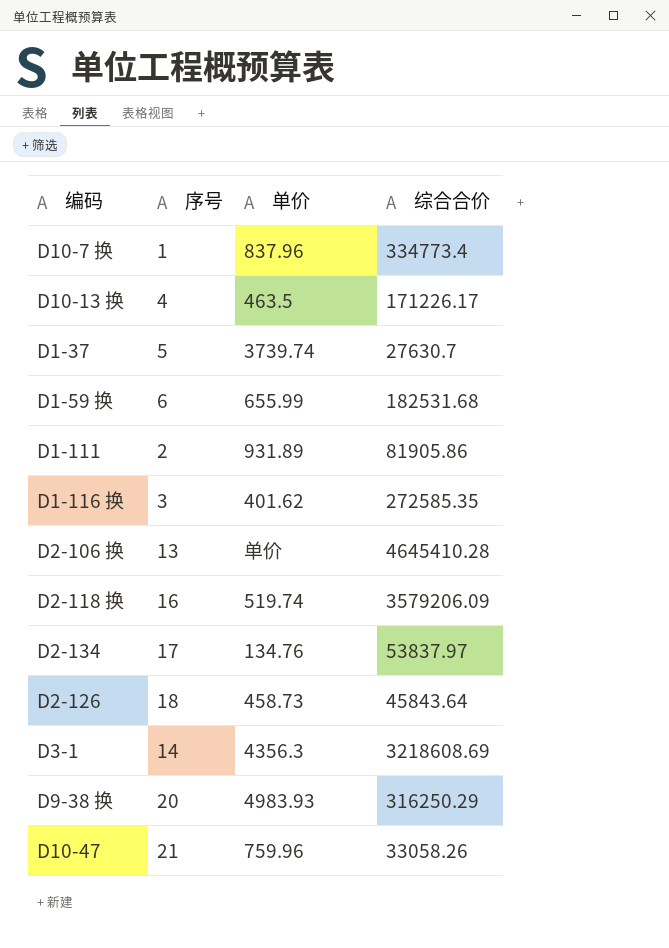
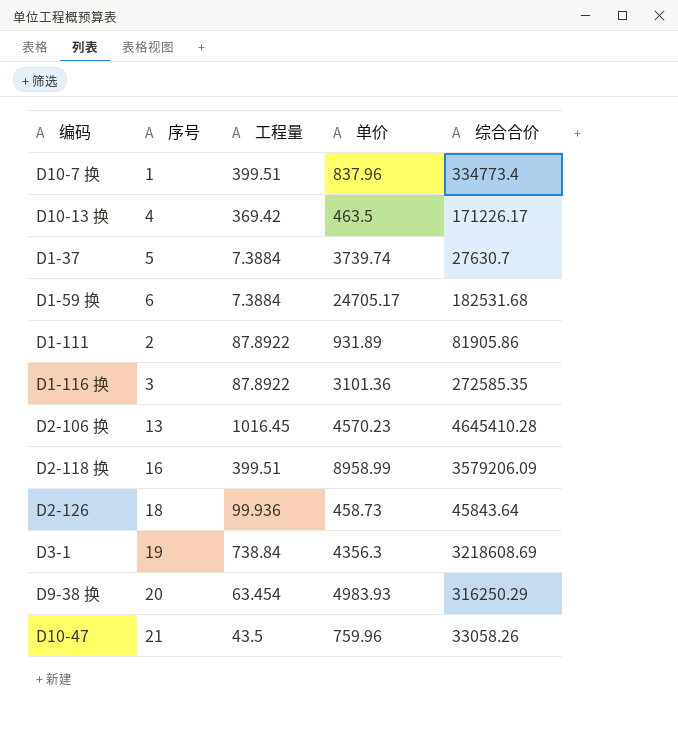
column 工程量 | position: none -> 3
row D2-134: 17 | 134.76 | 53837.97 -> none
D1-59 换 | 单价: 655.99 -> 24705.17
D1-116 换 | 单价: 401.62 -> 3101.36
D2-106 换 | 单价: 单价 -> 4570.23
D2-118 换 | 单价: 519.74 -> 8958.99
D3-1 | 序号: 14 -> 19

